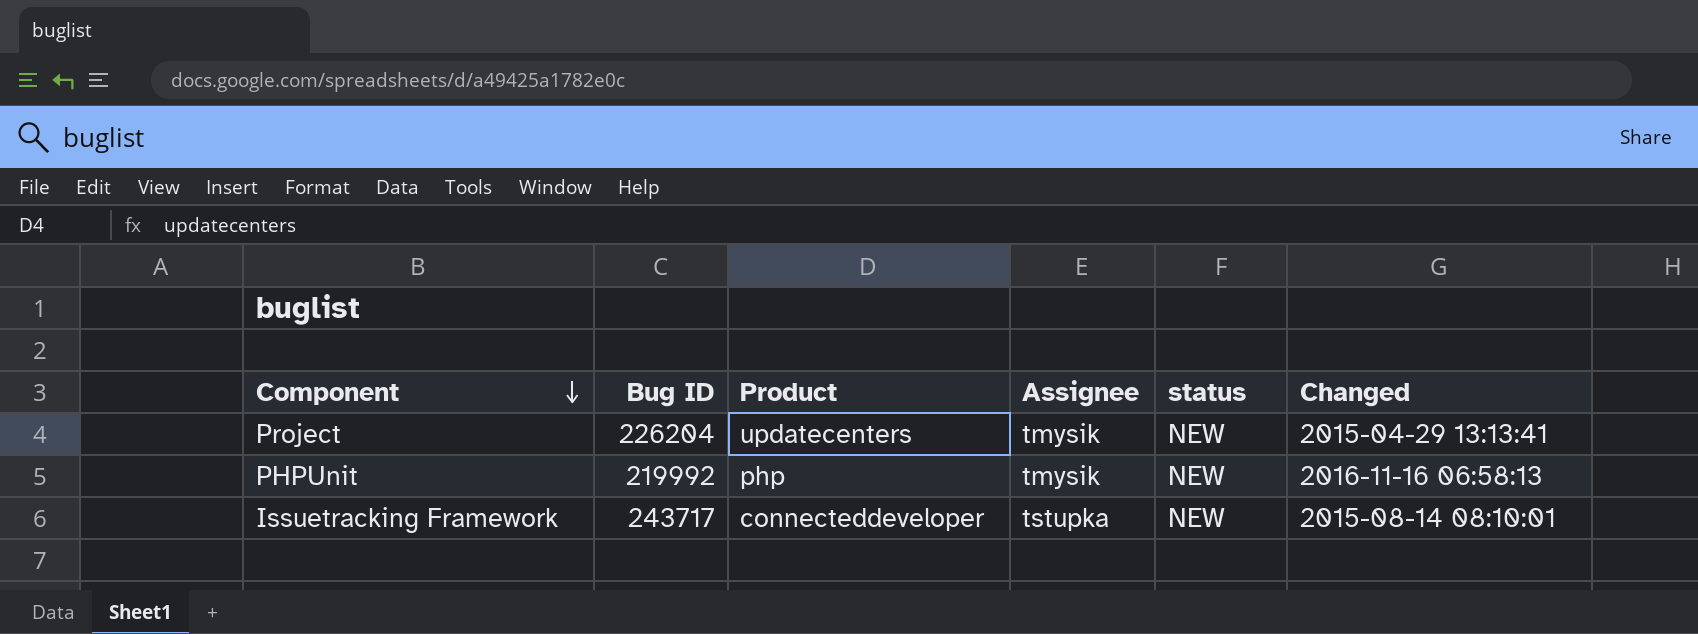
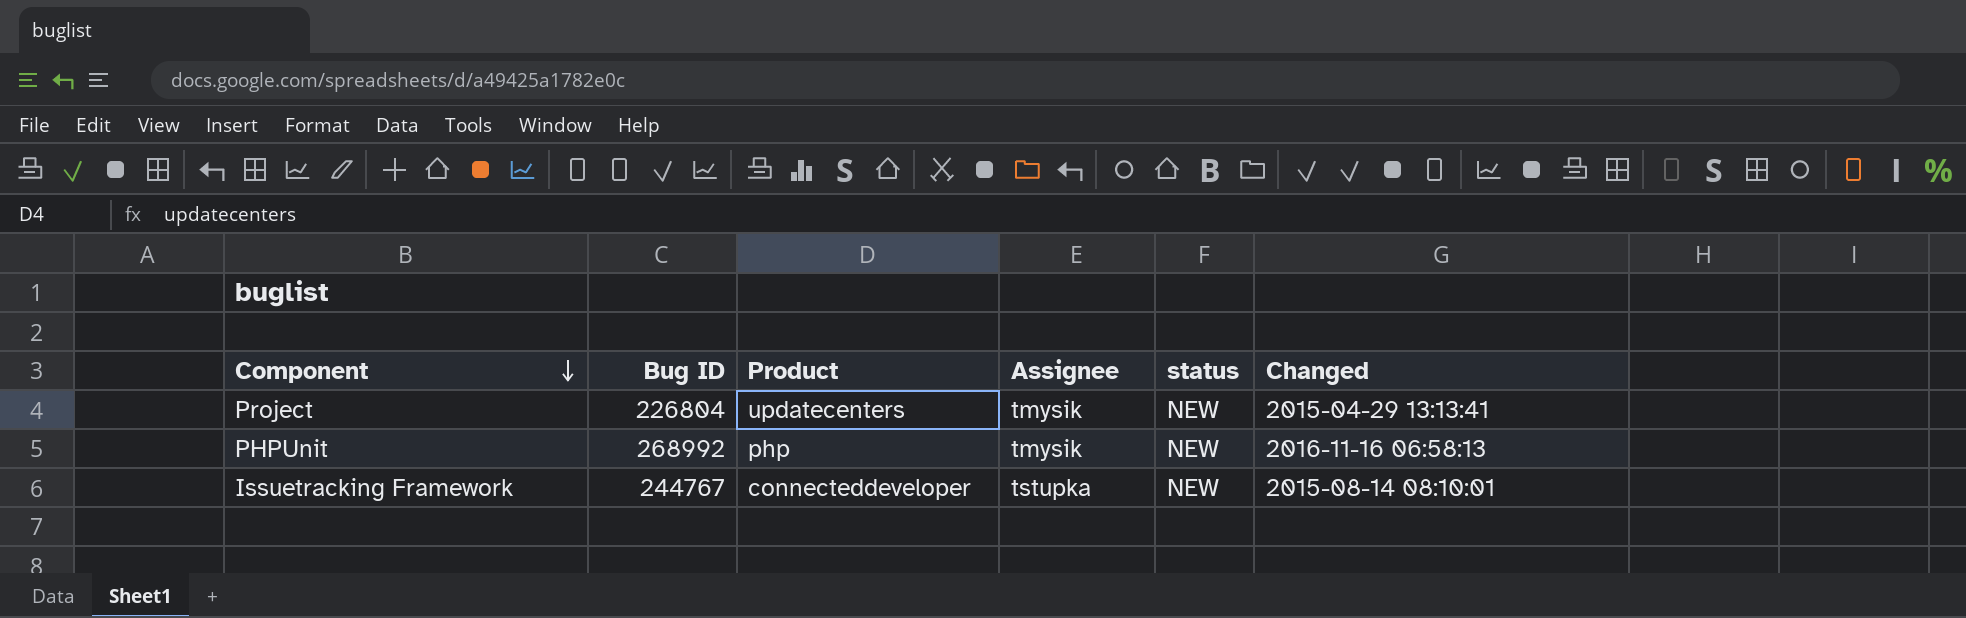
Project | Bug ID: 226204 -> 226804
PHPUnit | Bug ID: 219992 -> 268992
Issuetracking Framework | Bug ID: 243717 -> 244767

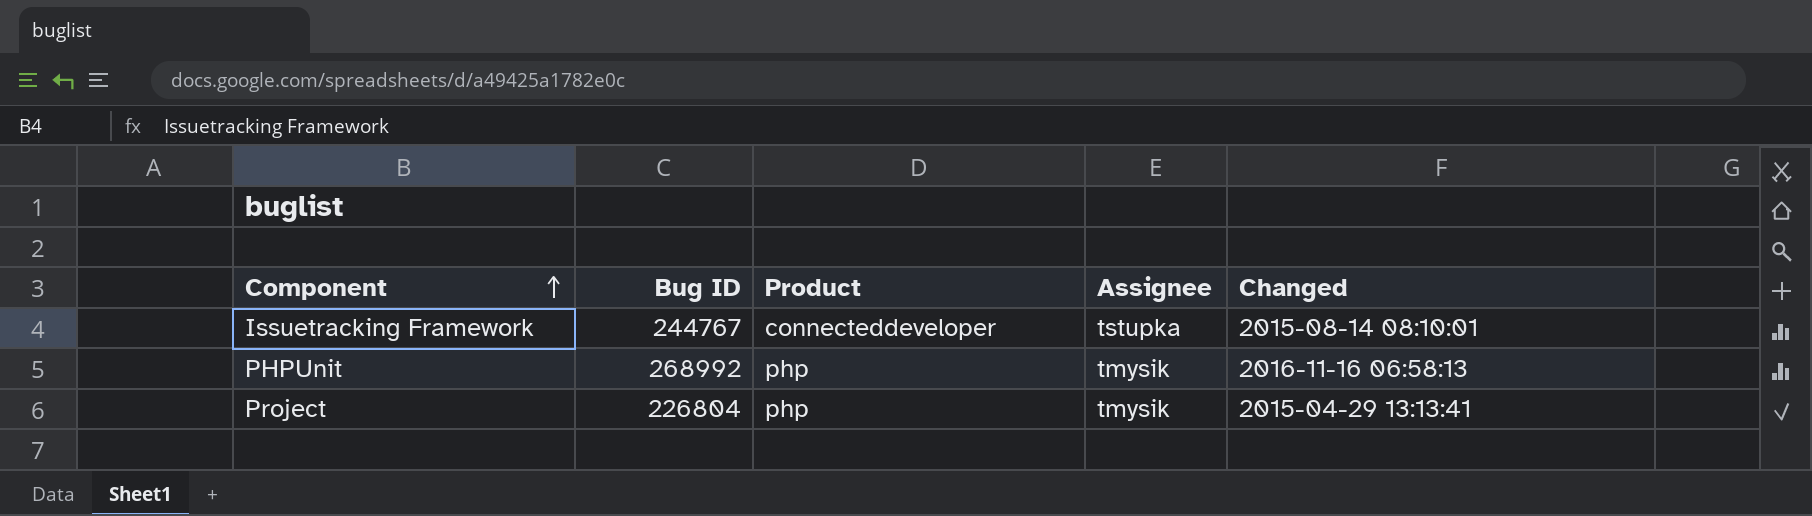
row order: Component descending -> Component ascending
column status | position: 5 -> none
Project | Product: updatecenters -> php

